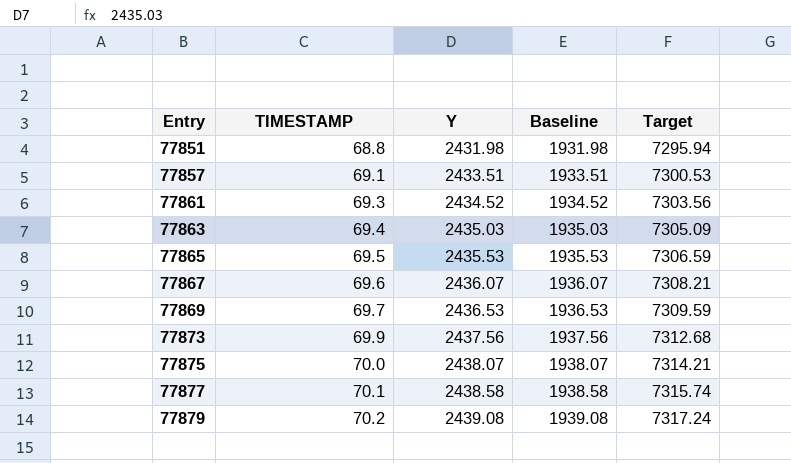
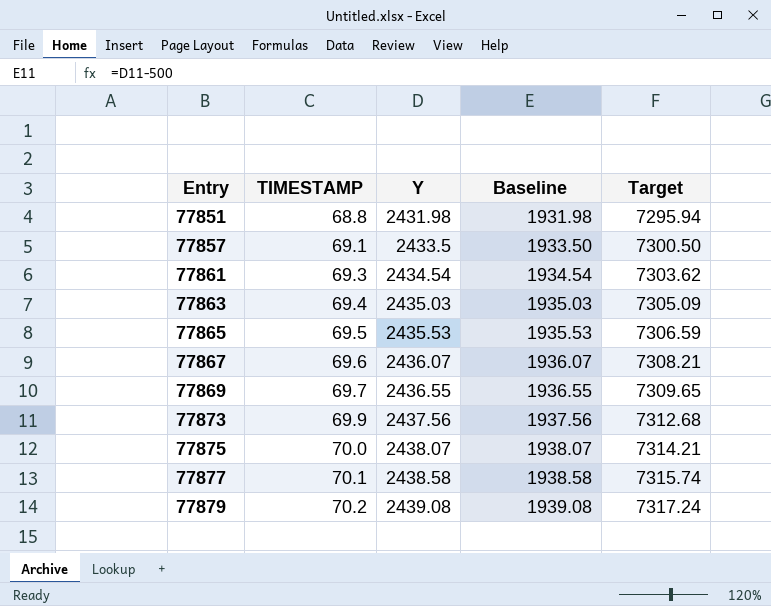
77857 | Y: 2433.51 -> 2433.5
77857 | Baseline: 1933.51 -> 1933.50
77857 | Target: 7300.53 -> 7300.50
77861 | Y: 2434.52 -> 2434.54
77861 | Baseline: 1934.52 -> 1934.54
77861 | Target: 7303.56 -> 7303.62
77869 | Y: 2436.53 -> 2436.55
77869 | Baseline: 1936.53 -> 1936.55
77869 | Target: 7309.59 -> 7309.65

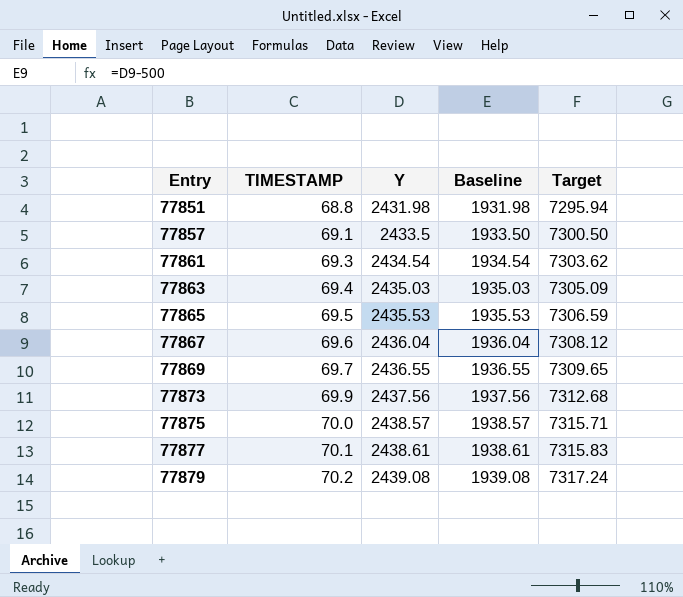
77867 | Y: 2436.07 -> 2436.04
77867 | Baseline: 1936.07 -> 1936.04
77867 | Target: 7308.21 -> 7308.12
77875 | Y: 2438.07 -> 2438.57
77875 | Baseline: 1938.07 -> 1938.57
77875 | Target: 7314.21 -> 7315.71
77877 | Y: 2438.58 -> 2438.61
77877 | Baseline: 1938.58 -> 1938.61
77877 | Target: 7315.74 -> 7315.83

